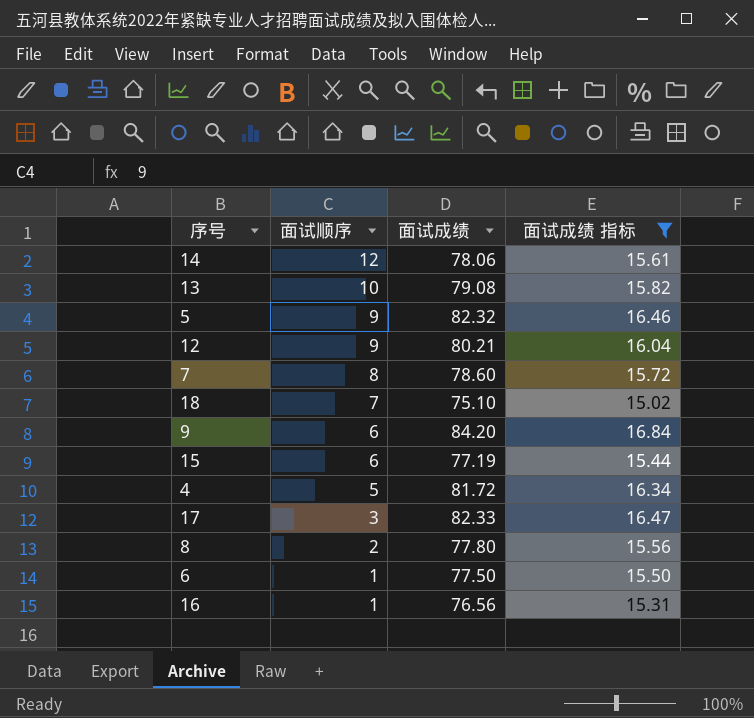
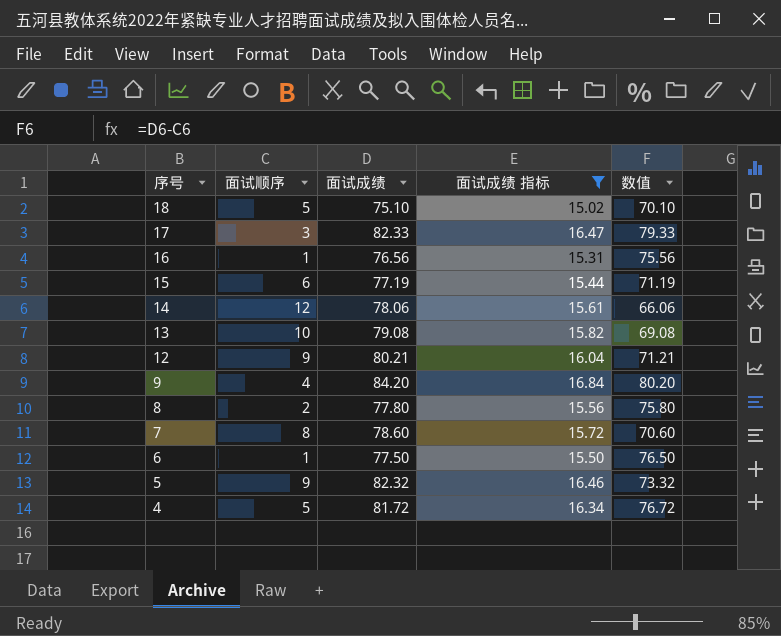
row order: 面试顺序 descending -> 序号 descending
column 数值 | formula: none -> [面试成绩] - [面试顺序]
18 | 面试顺序: 7 -> 5
9 | 面试顺序: 6 -> 4

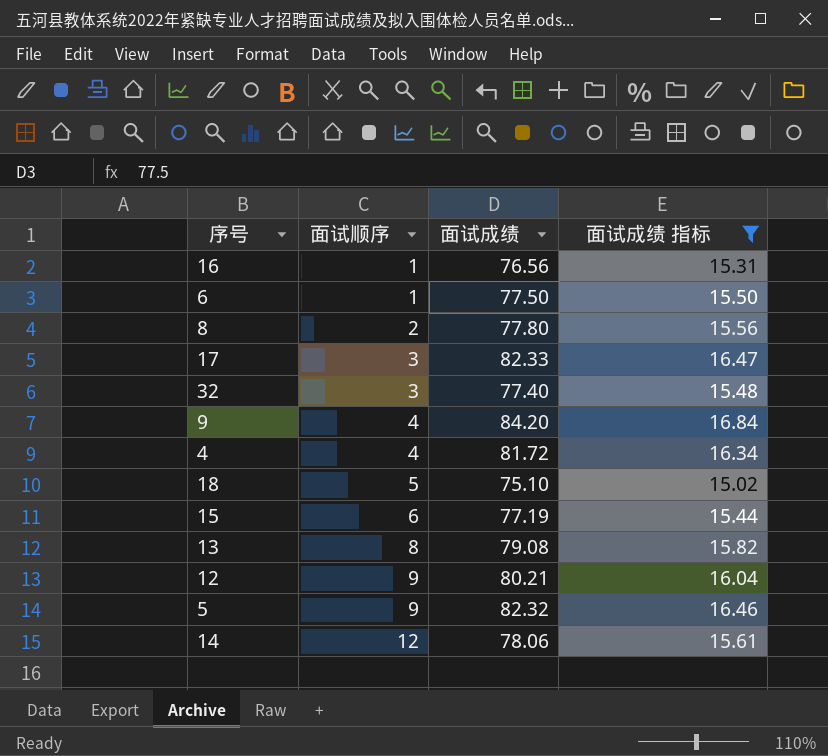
row order: 序号 descending -> 面试顺序 ascending
column 数值 | formula: [面试成绩] - [面试顺序] -> none
row 7: 8 | 78.60 | 15.72 | 70.60 -> none
row 32: none -> 3 | 77.40 | 15.48
4 | 面试顺序: 5 -> 4
13 | 面试顺序: 10 -> 8

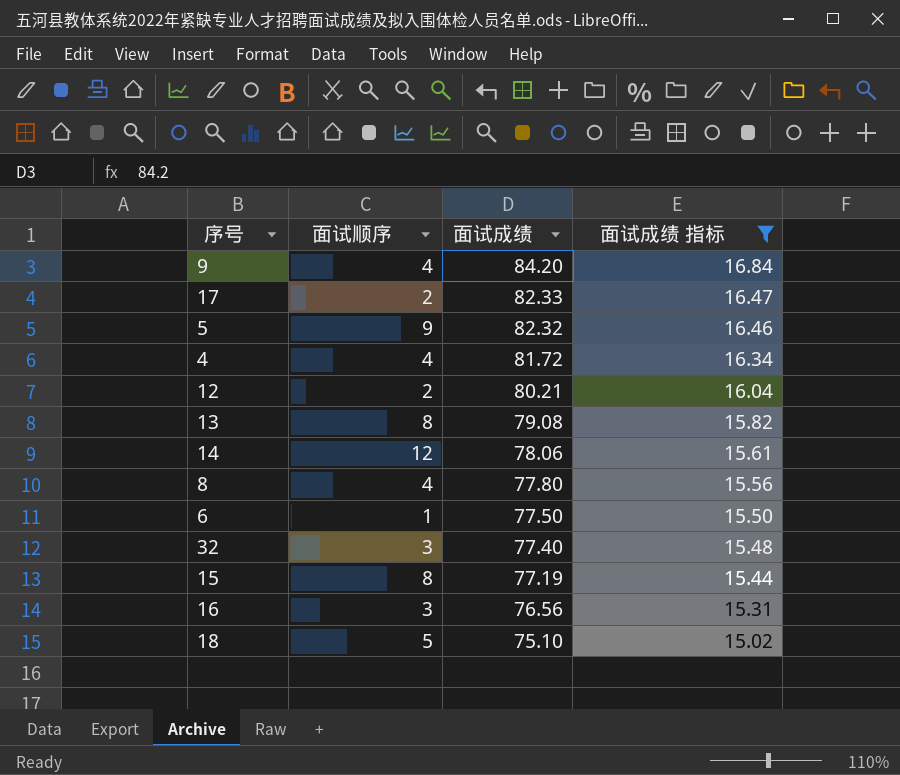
row order: 面试顺序 ascending -> 面试成绩 descending
17 | 面试顺序: 3 -> 2
12 | 面试顺序: 9 -> 2
8 | 面试顺序: 2 -> 4
15 | 面试顺序: 6 -> 8
16 | 面试顺序: 1 -> 3

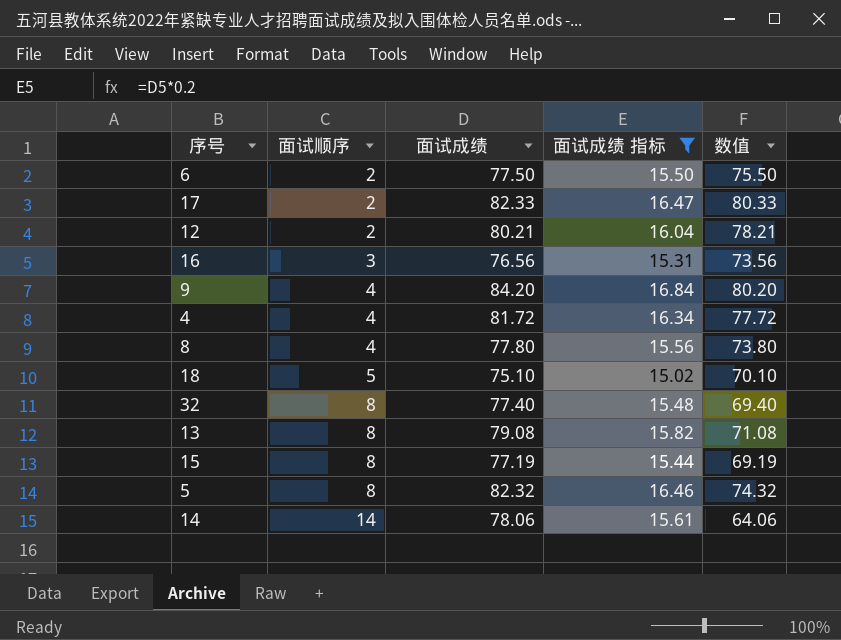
row order: 面试成绩 descending -> 面试顺序 ascending
column 数值 | formula: none -> [面试成绩] - [面试顺序]
6 | 面试顺序: 1 -> 2
32 | 面试顺序: 3 -> 8
5 | 面试顺序: 9 -> 8
14 | 面试顺序: 12 -> 14

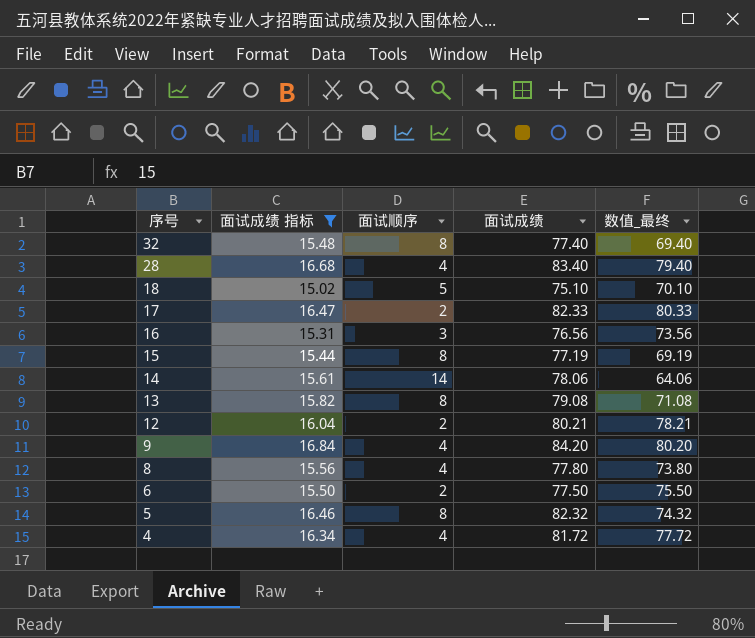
row order: 面试顺序 ascending -> 序号 descending
column 面试成绩 指标 | position: 4 -> 2
column name: 数值 -> 数值_最终
row 28: none -> 16.68 | 4 | 83.40 | 79.40

